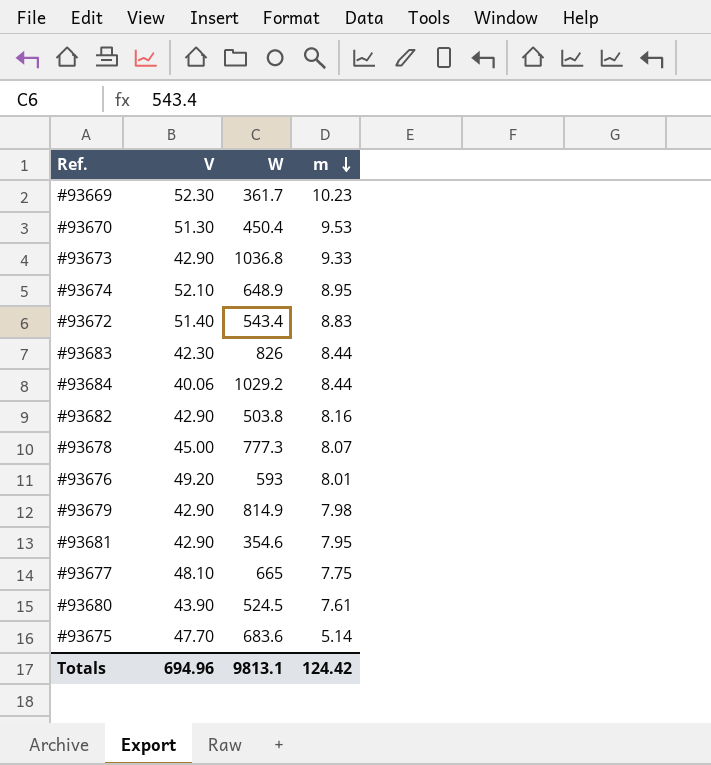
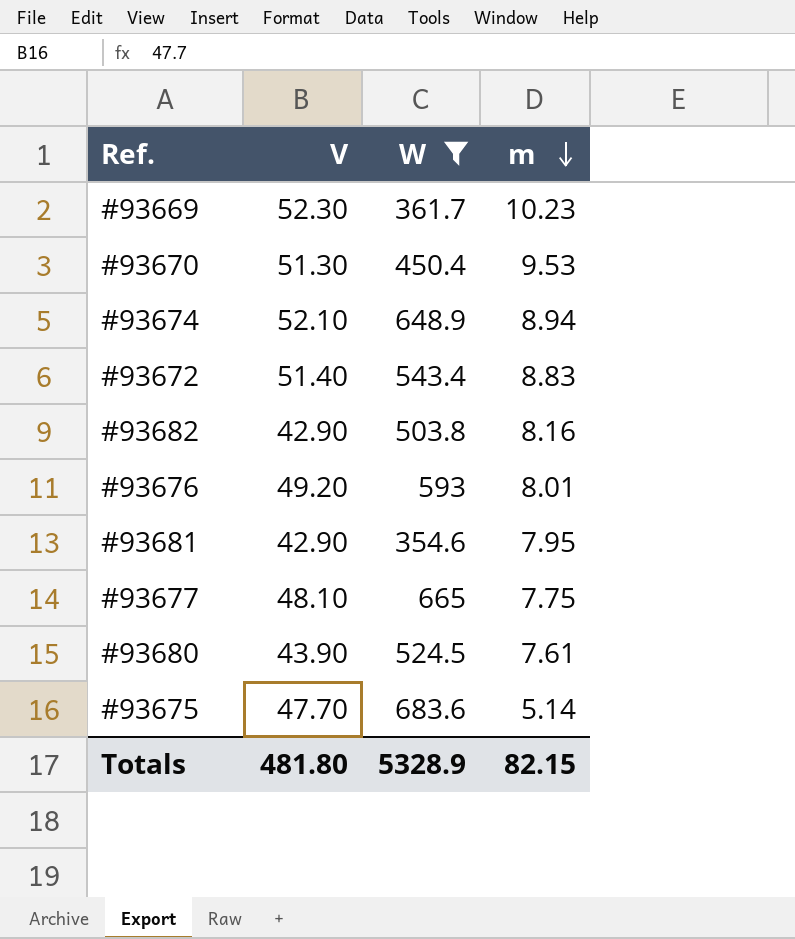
filter: none -> W <= 683.6
#93674 | m: 8.95 -> 8.94
Totals | V: 694.96 -> 481.80
Totals | W: 9813.1 -> 5328.9
Totals | m: 124.42 -> 82.15

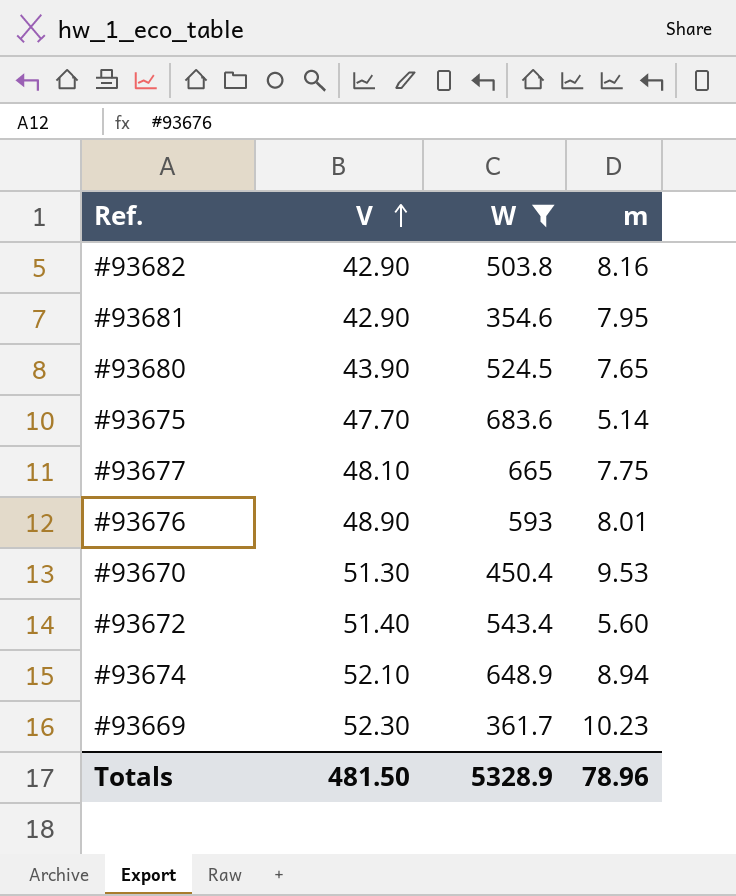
row order: m descending -> V ascending
#93680 | m: 7.61 -> 7.65
#93676 | V: 49.20 -> 48.90
#93672 | m: 8.83 -> 5.60
Totals | V: 481.80 -> 481.50
Totals | m: 82.15 -> 78.96

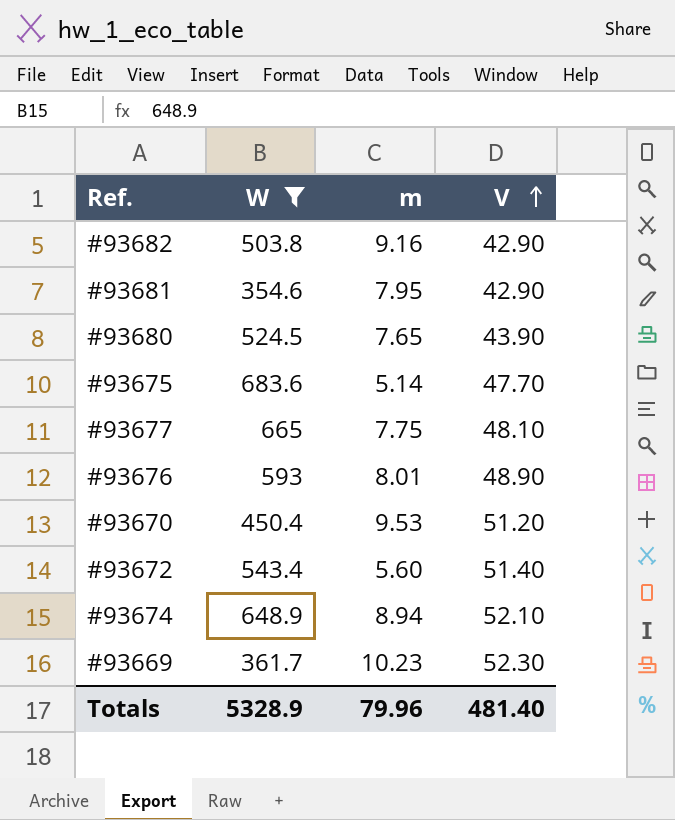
column V | position: 2 -> 4
#93682 | m: 8.16 -> 9.16
#93670 | V: 51.30 -> 51.20
Totals | m: 78.96 -> 79.96
Totals | V: 481.50 -> 481.40

